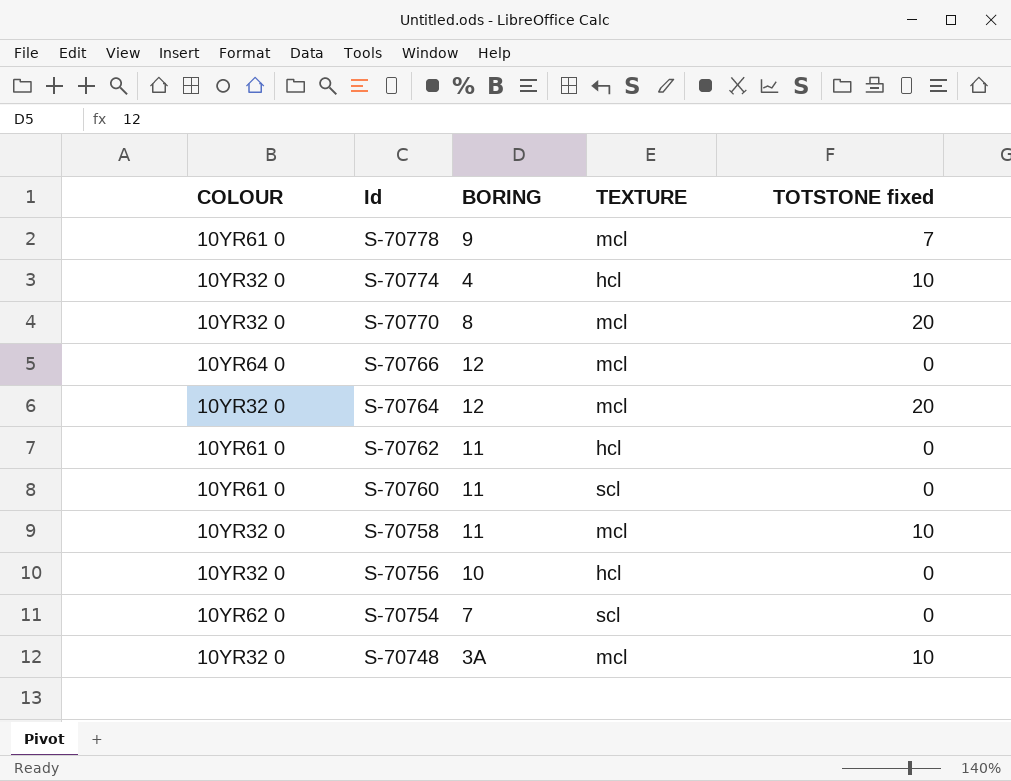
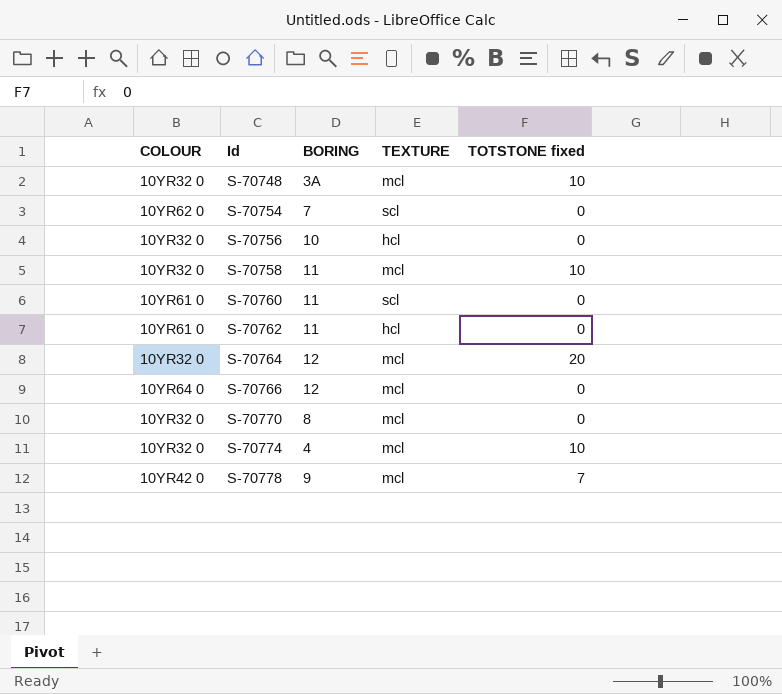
row order: Id descending -> Id ascending
S-70770 | TOTSTONE fixed: 20 -> 0
S-70774 | TEXTURE: hcl -> mcl
S-70778 | COLOUR: 10YR61 0 -> 10YR42 0

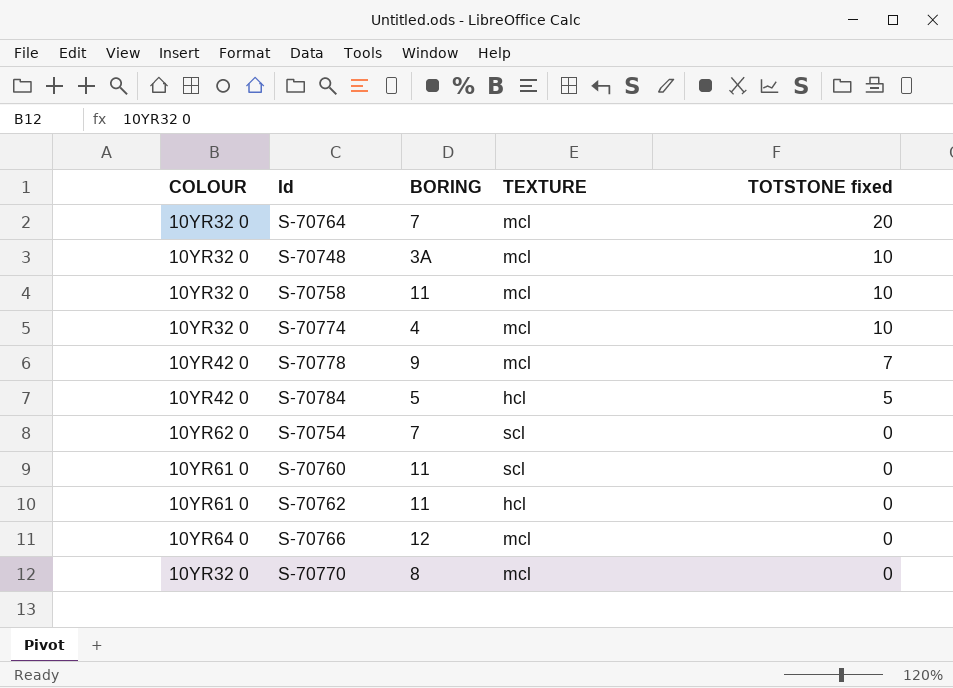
row order: Id ascending -> TOTSTONE fixed descending
row S-70756: 10YR32 0 | 10 | hcl | 0 -> none
S-70764 | BORING: 12 -> 7
row S-70784: none -> 10YR42 0 | 5 | hcl | 5

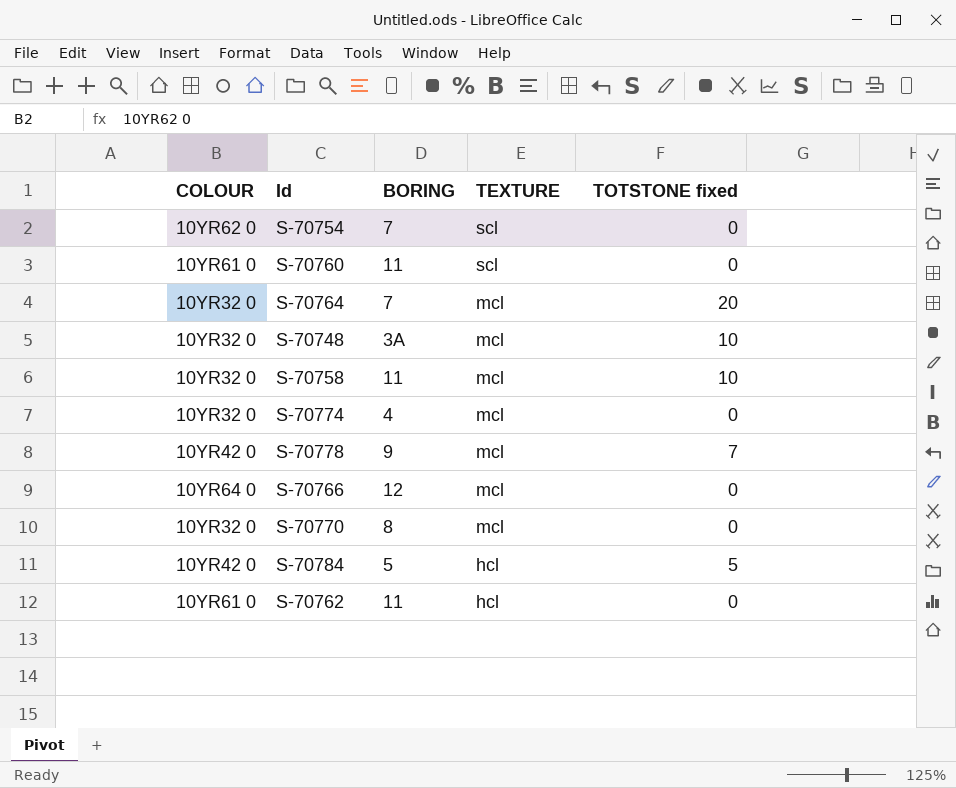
row order: TOTSTONE fixed descending -> TEXTURE descending
S-70774 | TOTSTONE fixed: 10 -> 0

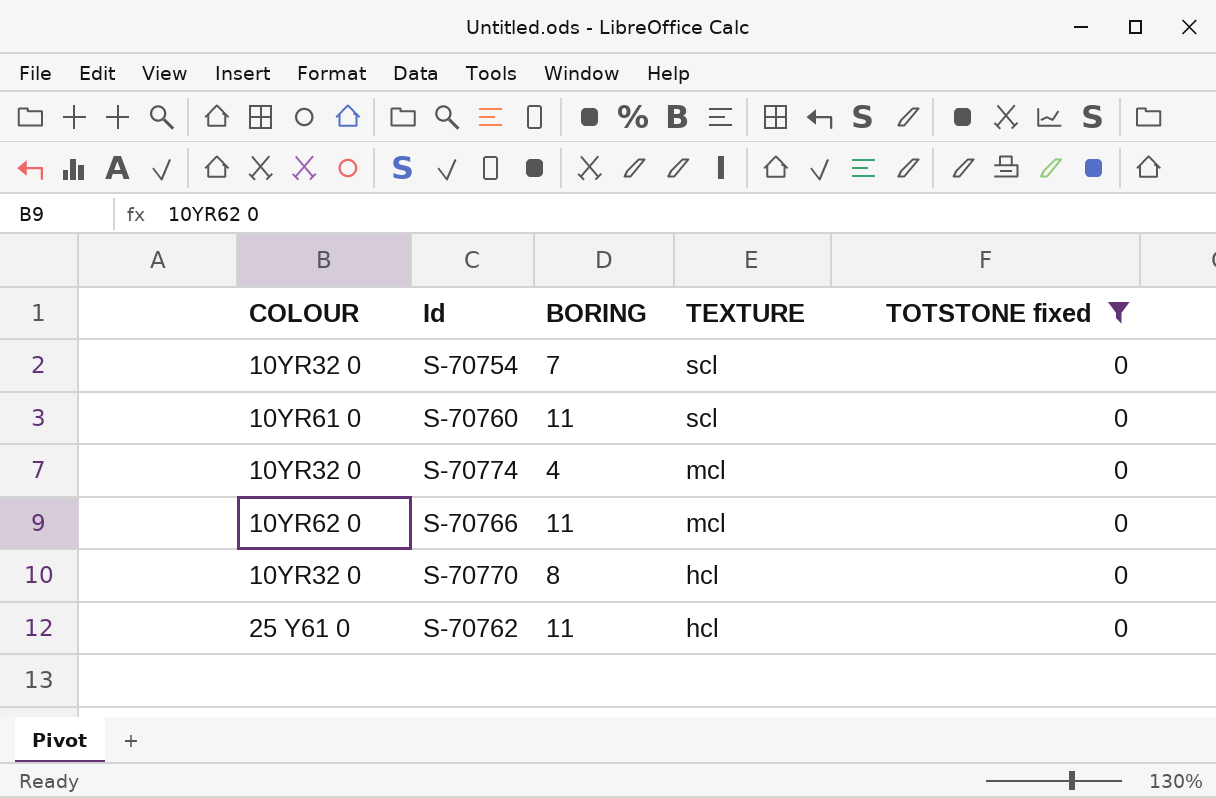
filter: none -> TOTSTONE fixed = 0
S-70754 | COLOUR: 10YR62 0 -> 10YR32 0
S-70766 | COLOUR: 10YR64 0 -> 10YR62 0
S-70766 | BORING: 12 -> 11
S-70770 | TEXTURE: mcl -> hcl
S-70762 | COLOUR: 10YR61 0 -> 25 Y61 0

